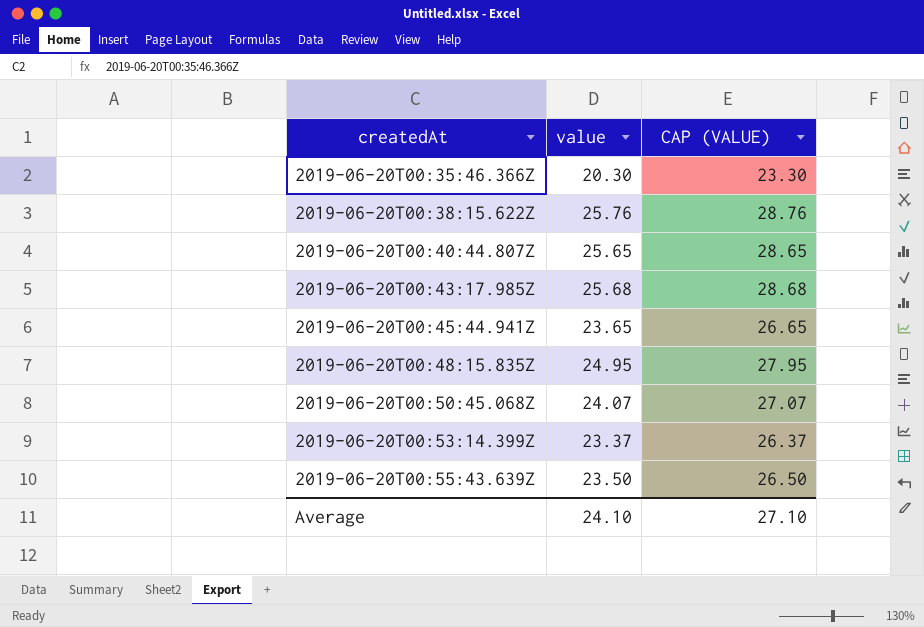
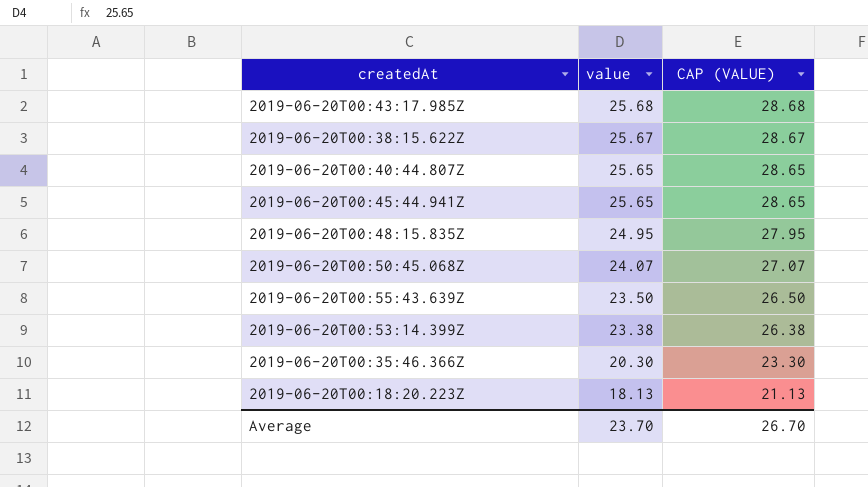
row order: createdAt ascending -> value descending
2019-06-20T00:38:15.622Z | value: 25.76 -> 25.67
2019-06-20T00:38:15.622Z | CAP (VALUE): 28.76 -> 28.67
2019-06-20T00:45:44.941Z | value: 23.65 -> 25.65
2019-06-20T00:45:44.941Z | CAP (VALUE): 26.65 -> 28.65
2019-06-20T00:53:14.399Z | value: 23.37 -> 23.38
2019-06-20T00:53:14.399Z | CAP (VALUE): 26.37 -> 26.38
row 2019-06-20T00:18:20.223Z: none -> 18.13 | 21.13
Average | value: 24.10 -> 23.70
Average | CAP (VALUE): 27.10 -> 26.70

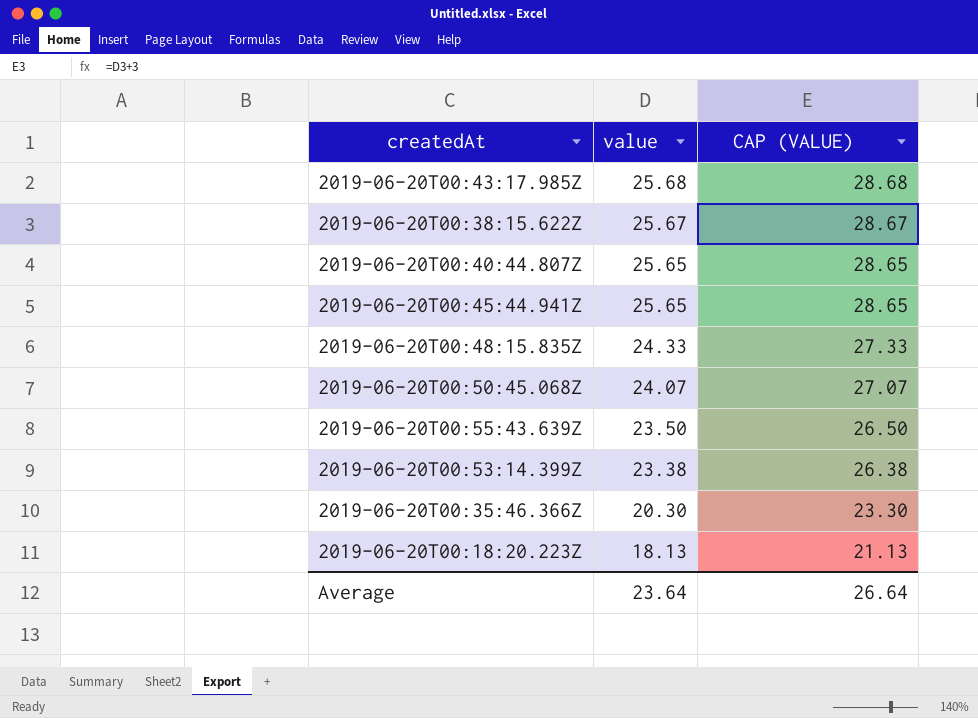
2019-06-20T00:48:15.835Z | value: 24.95 -> 24.33
2019-06-20T00:48:15.835Z | CAP (VALUE): 27.95 -> 27.33
Average | value: 23.70 -> 23.64
Average | CAP (VALUE): 26.70 -> 26.64

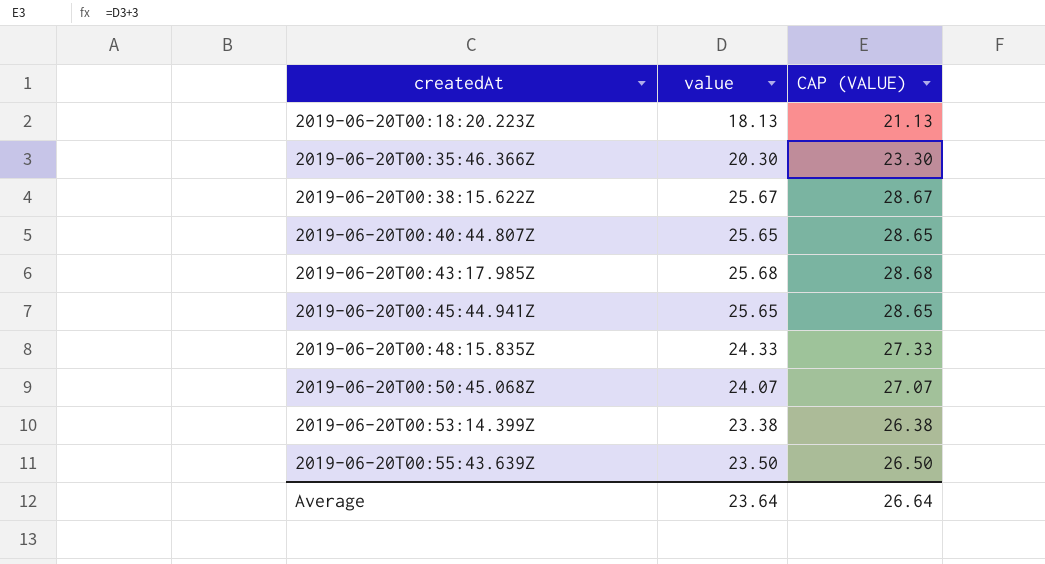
row order: value descending -> createdAt ascending

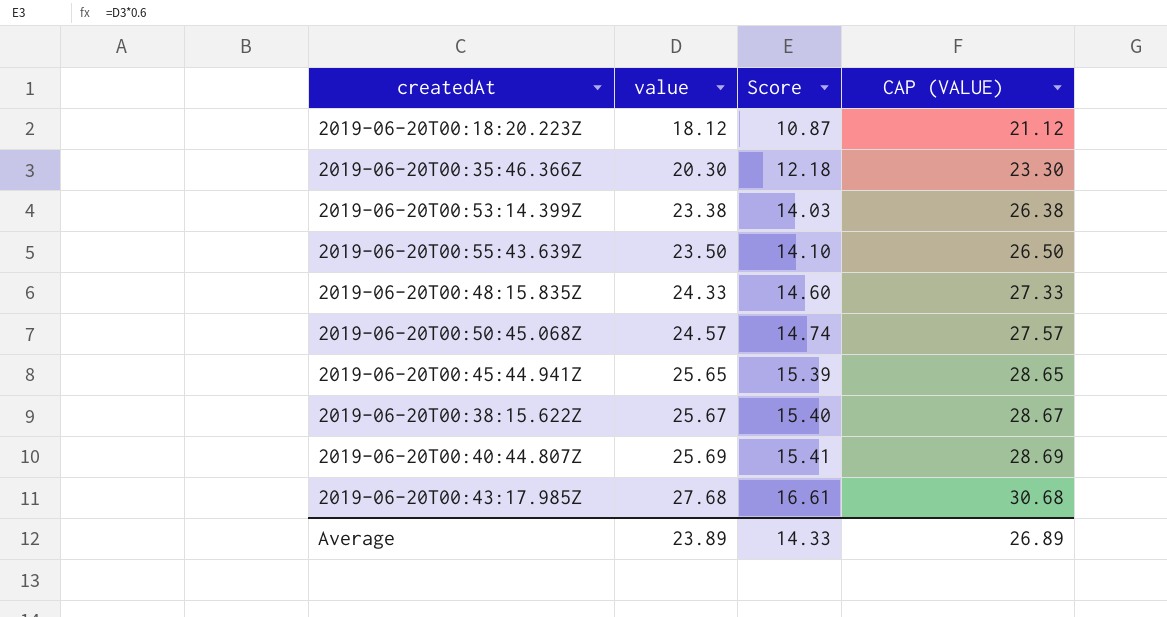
row order: createdAt ascending -> value ascending
column Score | formula: none -> [value] * 0.6
2019-06-20T00:18:20.223Z | value: 18.13 -> 18.12
2019-06-20T00:18:20.223Z | CAP (VALUE): 21.13 -> 21.12
2019-06-20T00:50:45.068Z | value: 24.07 -> 24.57
2019-06-20T00:50:45.068Z | CAP (VALUE): 27.07 -> 27.57
2019-06-20T00:40:44.807Z | value: 25.65 -> 25.69
2019-06-20T00:40:44.807Z | CAP (VALUE): 28.65 -> 28.69
2019-06-20T00:43:17.985Z | value: 25.68 -> 27.68
2019-06-20T00:43:17.985Z | CAP (VALUE): 28.68 -> 30.68
Average | value: 23.64 -> 23.89
Average | CAP (VALUE): 26.64 -> 26.89

